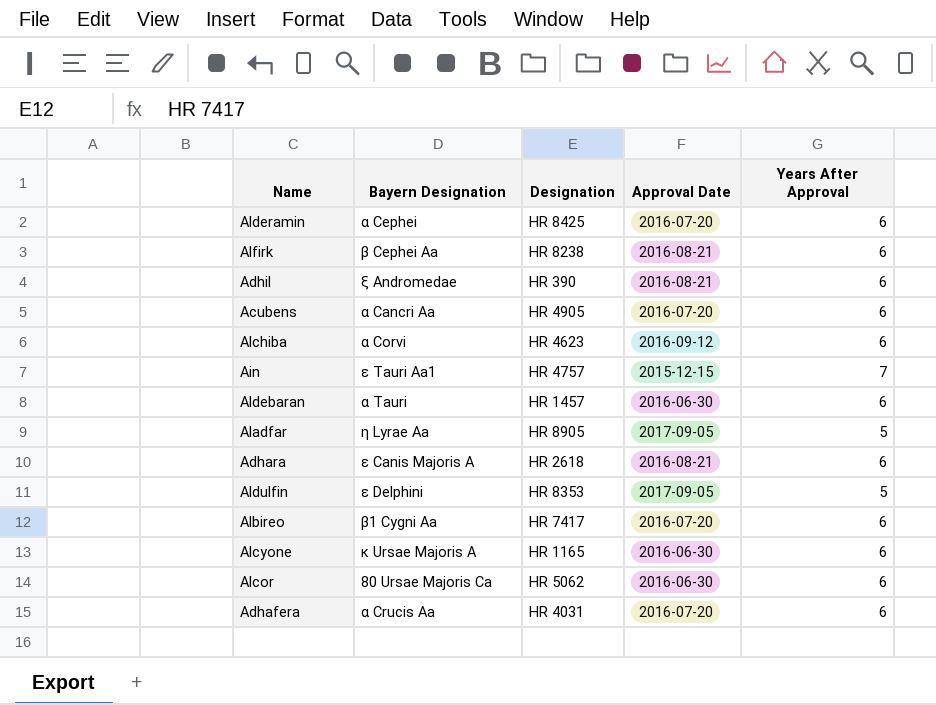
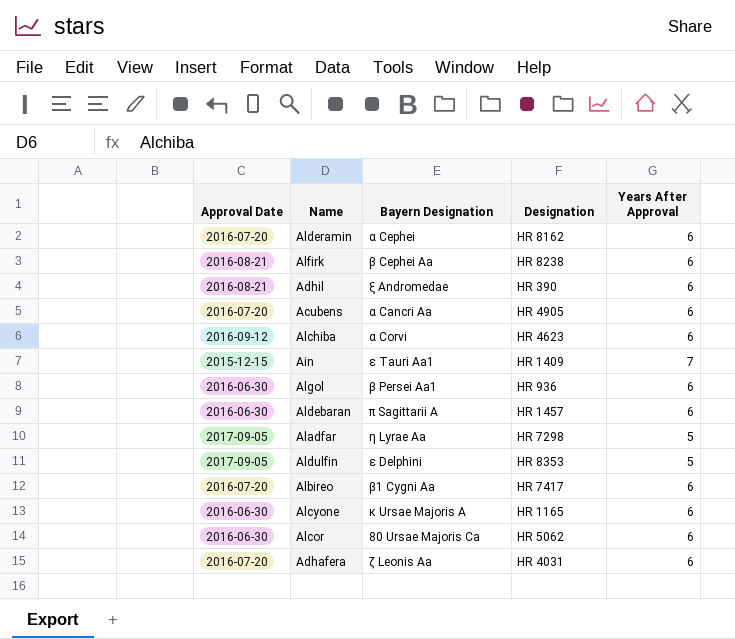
column Approval Date | position: 4 -> 1
row Adhara: ε Canis Majoris A | HR 2618 | 2016-08-21 | 6 -> none
Alderamin | Designation: HR 8425 -> HR 8162
Ain | Designation: HR 4757 -> HR 1409
row Algol: none -> 2016-06-30 | β Persei Aa1 | HR 936 | 6
Aldebaran | Bayern Designation: α Tauri -> π Sagittarii A
Aladfar | Designation: HR 8905 -> HR 7298
Adhafera | Bayern Designation: α Crucis Aa -> ζ Leonis Aa

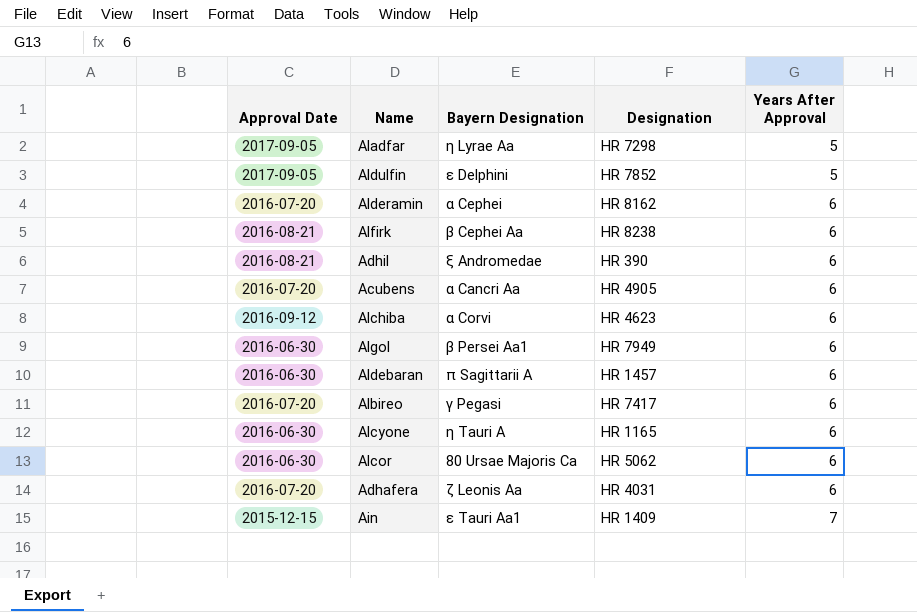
row order: none -> Years After Approval ascending
Aldulfin | Designation: HR 8353 -> HR 7852
Algol | Designation: HR 936 -> HR 7949
Albireo | Bayern Designation: β1 Cygni Aa -> γ Pegasi
Alcyone | Bayern Designation: κ Ursae Majoris A -> η Tauri A

